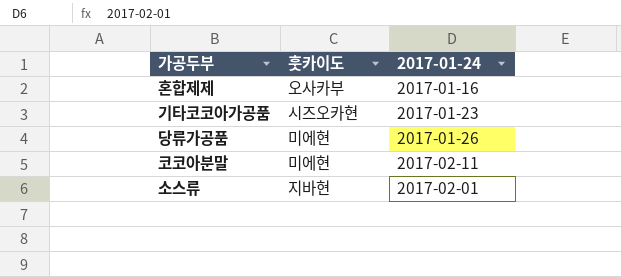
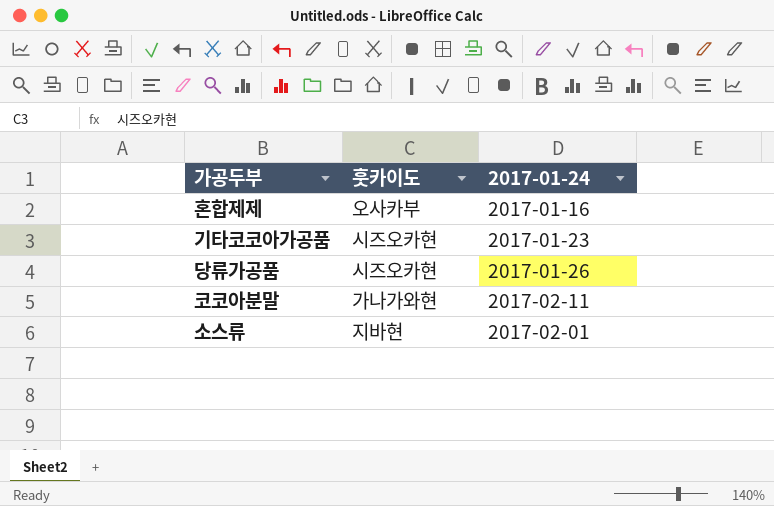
당류가공품 | 훗카이도: 미에현 -> 시즈오카현
코코아분말 | 훗카이도: 미에현 -> 가나가와현

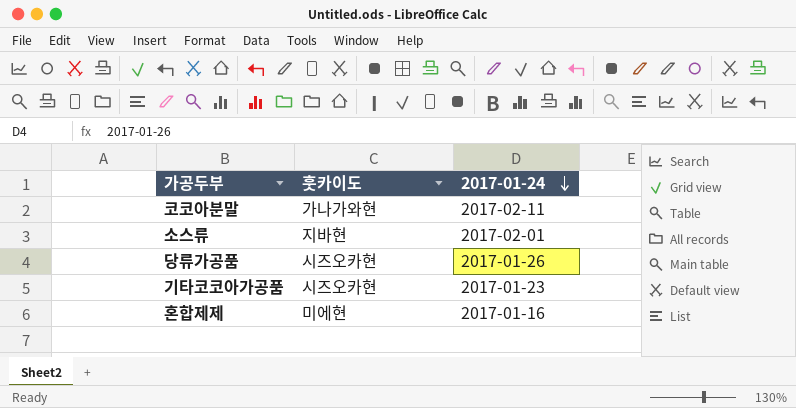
row order: none -> 2017-01-24 descending
혼합제제 | 훗카이도: 오사카부 -> 미에현

